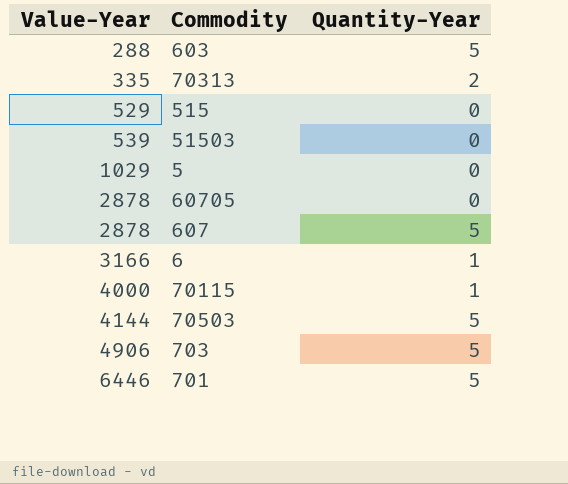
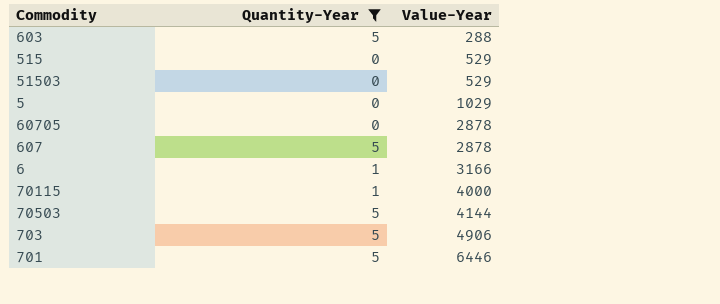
filter: none -> Quantity-Year != 2
column Value-Year | position: 1 -> 3
51503 | Value-Year: 539 -> 529

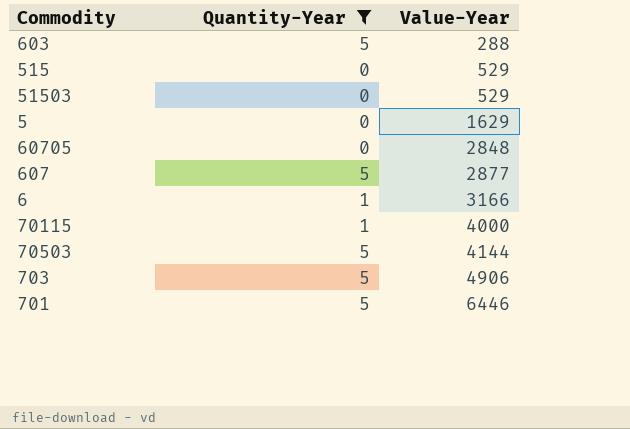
5 | Value-Year: 1029 -> 1629
60705 | Value-Year: 2878 -> 2848
607 | Value-Year: 2878 -> 2877

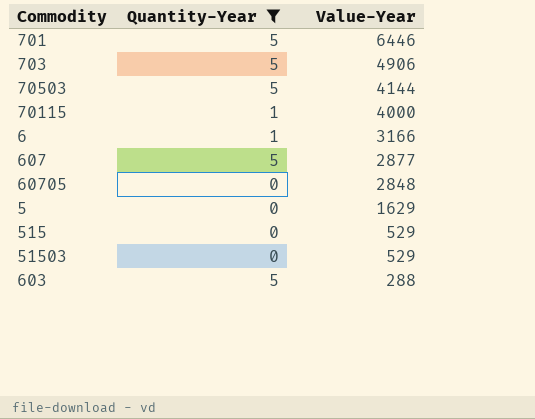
row order: Value-Year ascending -> Value-Year descending

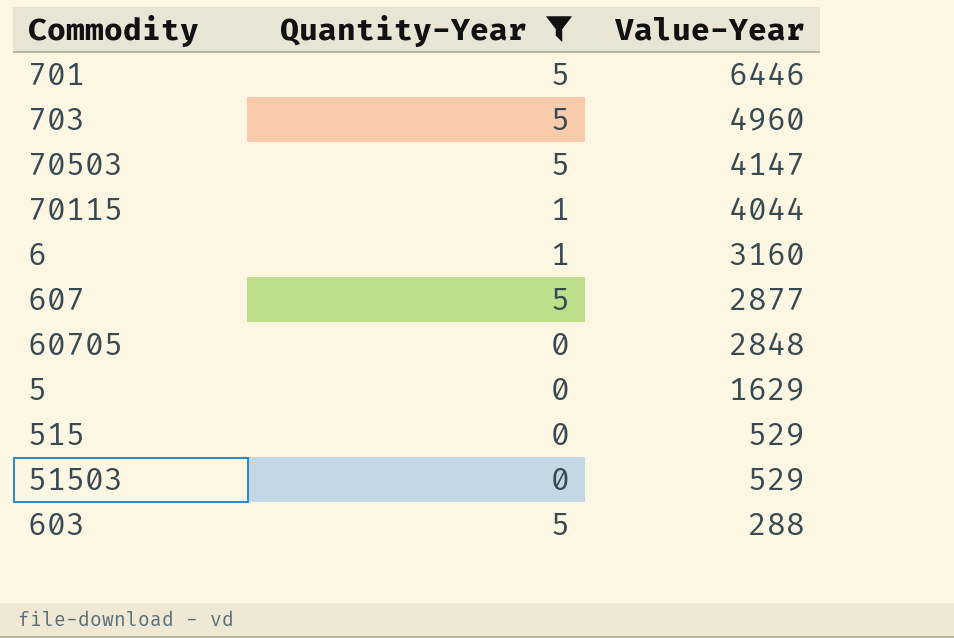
703 | Value-Year: 4906 -> 4960
70503 | Value-Year: 4144 -> 4147
70115 | Value-Year: 4000 -> 4044
6 | Value-Year: 3166 -> 3160

